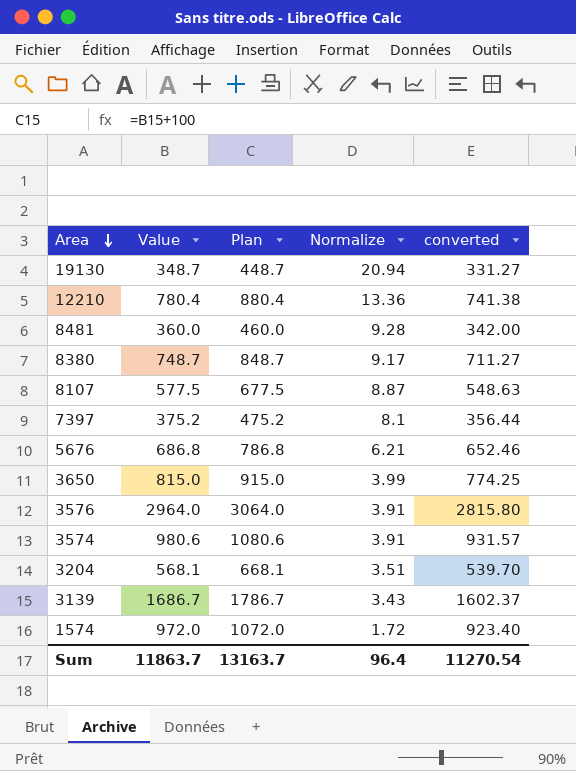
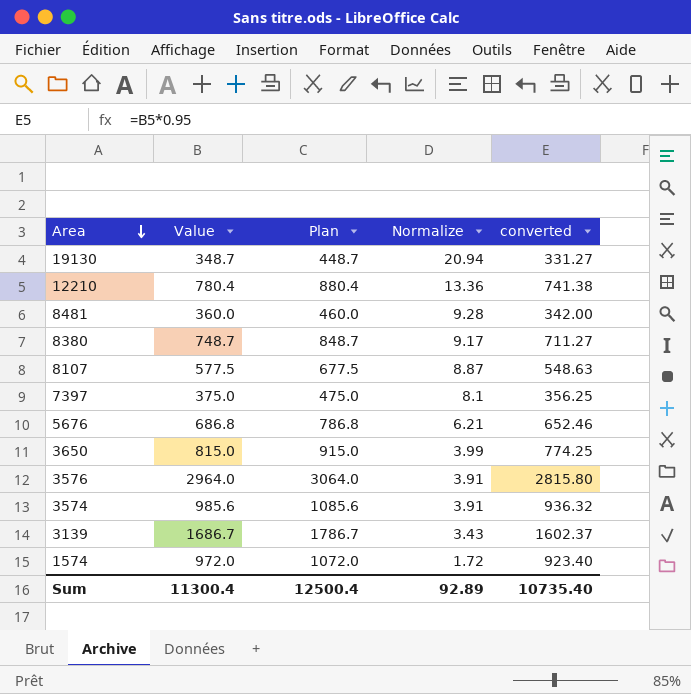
row 3204: 568.1 | 668.1 | 3.51 | 539.70 -> none
7397 | Value: 375.2 -> 375.0
7397 | Plan: 475.2 -> 475.0
7397 | converted: 356.44 -> 356.25
3574 | Value: 980.6 -> 985.6
3574 | Plan: 1080.6 -> 1085.6
3574 | converted: 931.57 -> 936.32
Sum | Value: 11863.7 -> 11300.4
Sum | Plan: 13163.7 -> 12500.4
Sum | Normalize: 96.4 -> 92.89
Sum | converted: 11270.54 -> 10735.40

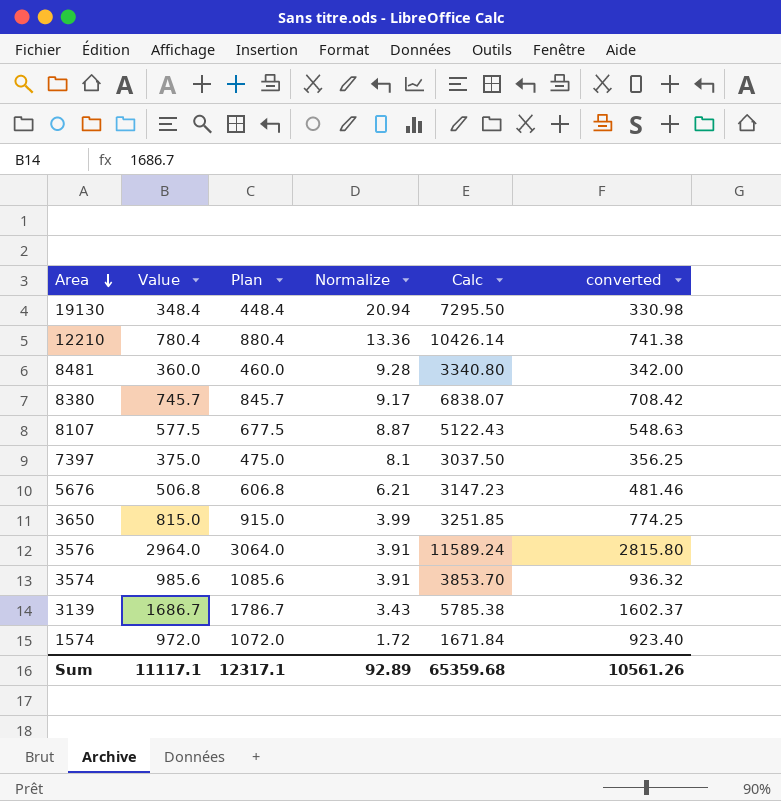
column Calc | formula: none -> [Value] * [Normalize]
19130 | Value: 348.7 -> 348.4
19130 | Plan: 448.7 -> 448.4
19130 | converted: 331.27 -> 330.98
8380 | Value: 748.7 -> 745.7
8380 | Plan: 848.7 -> 845.7
8380 | converted: 711.27 -> 708.42
5676 | Value: 686.8 -> 506.8
5676 | Plan: 786.8 -> 606.8
5676 | converted: 652.46 -> 481.46
Sum | Value: 11300.4 -> 11117.1
Sum | Plan: 12500.4 -> 12317.1
Sum | converted: 10735.40 -> 10561.26

